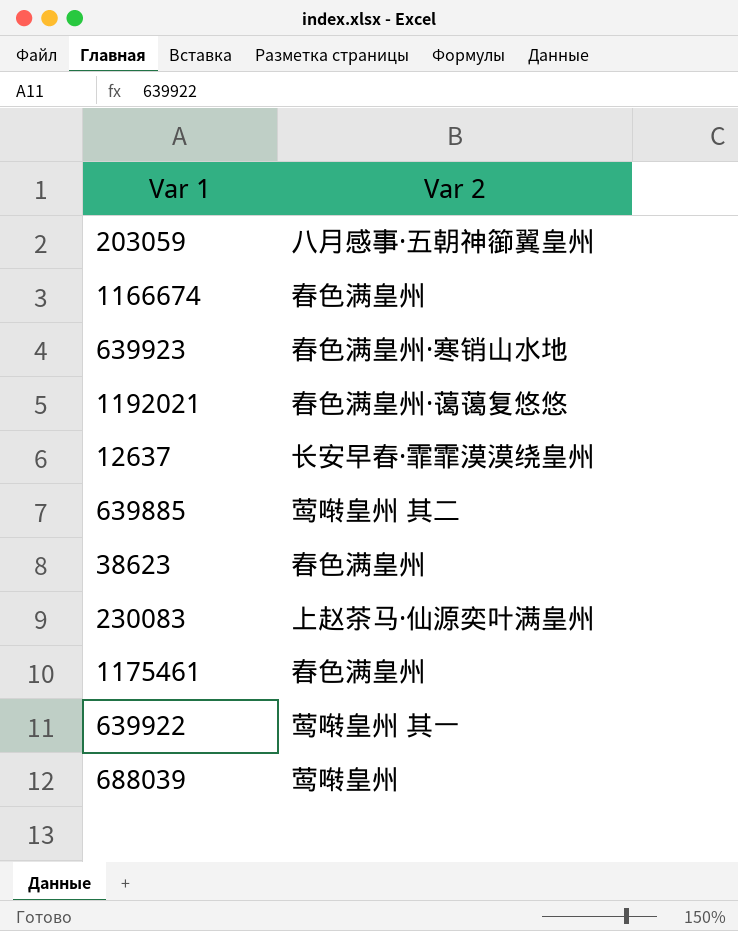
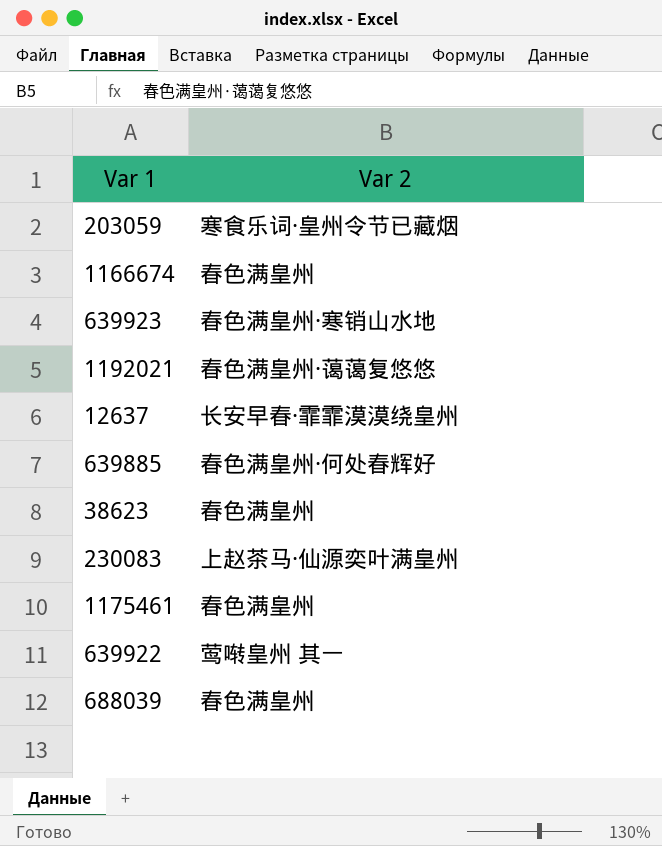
203059 | Var 2: 八月感事·五朝神篽翼皇州 -> 寒食乐词·皇州令节已藏烟
639885 | Var 2: 莺啭皇州 其二 -> 春色满皇州·何处春辉好
688039 | Var 2: 莺啭皇州 -> 春色满皇州

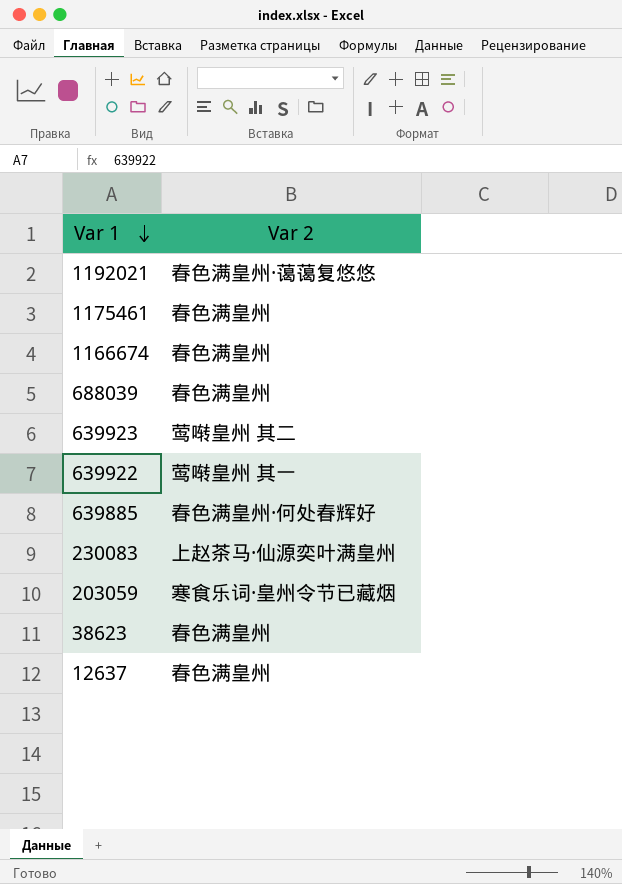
row order: none -> Var 1 descending
639923 | Var 2: 春色满皇州·寒销山水地 -> 莺啭皇州 其二
12637 | Var 2: 长安早春·霏霏漠漠绕皇州 -> 春色满皇州

